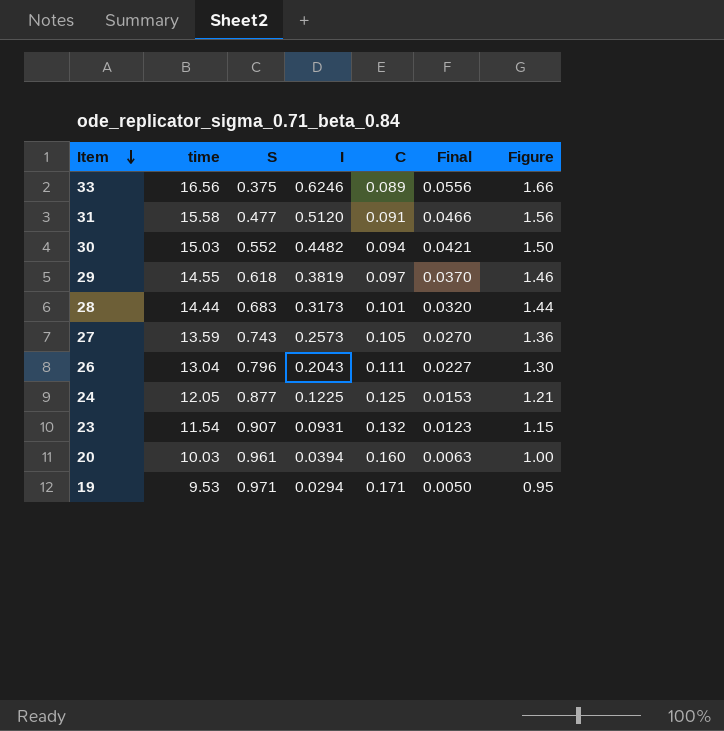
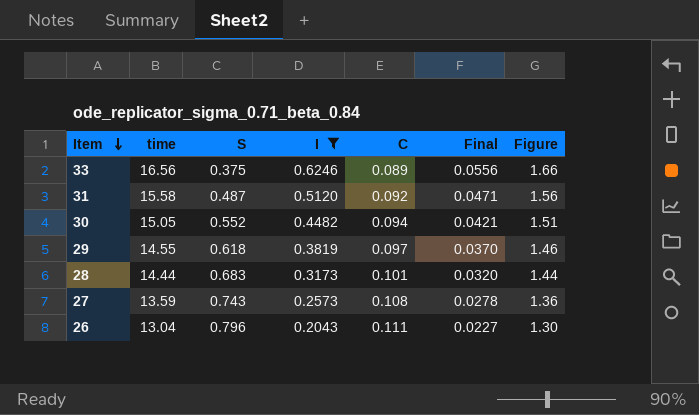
filter: none -> I >= 0.2043
31 | S: 0.477 -> 0.487
31 | C: 0.091 -> 0.092
31 | Final: 0.0466 -> 0.0471
30 | time: 15.03 -> 15.05
30 | Figure: 1.50 -> 1.51
27 | C: 0.105 -> 0.108
27 | Final: 0.0270 -> 0.0278

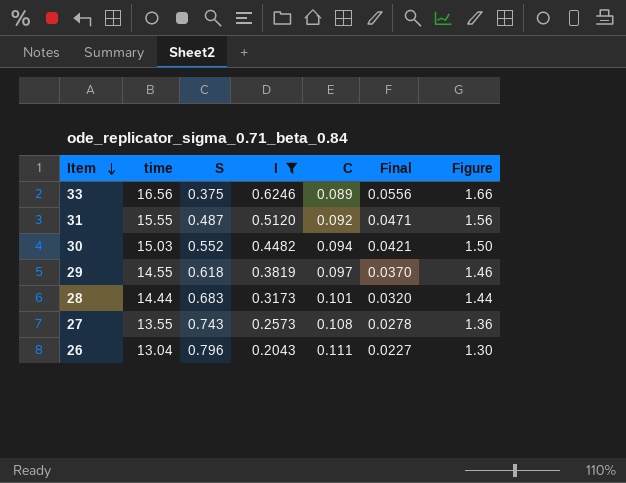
31 | time: 15.58 -> 15.55
30 | time: 15.05 -> 15.03
30 | Figure: 1.51 -> 1.50
27 | time: 13.59 -> 13.55

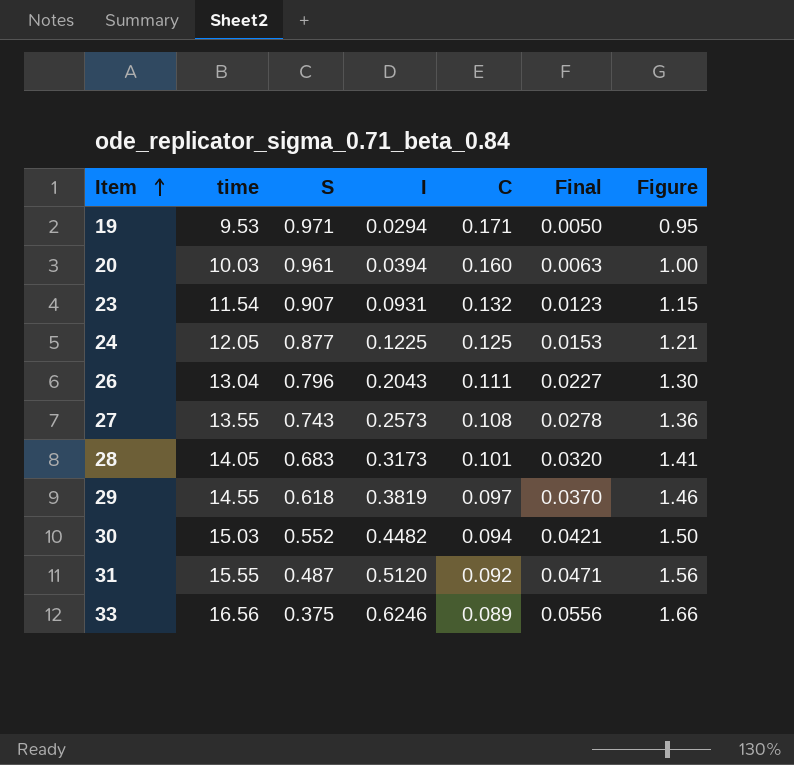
filter: I >= 0.2043 -> none
row order: Item descending -> Item ascending
28 | time: 14.44 -> 14.05
28 | Figure: 1.44 -> 1.41

